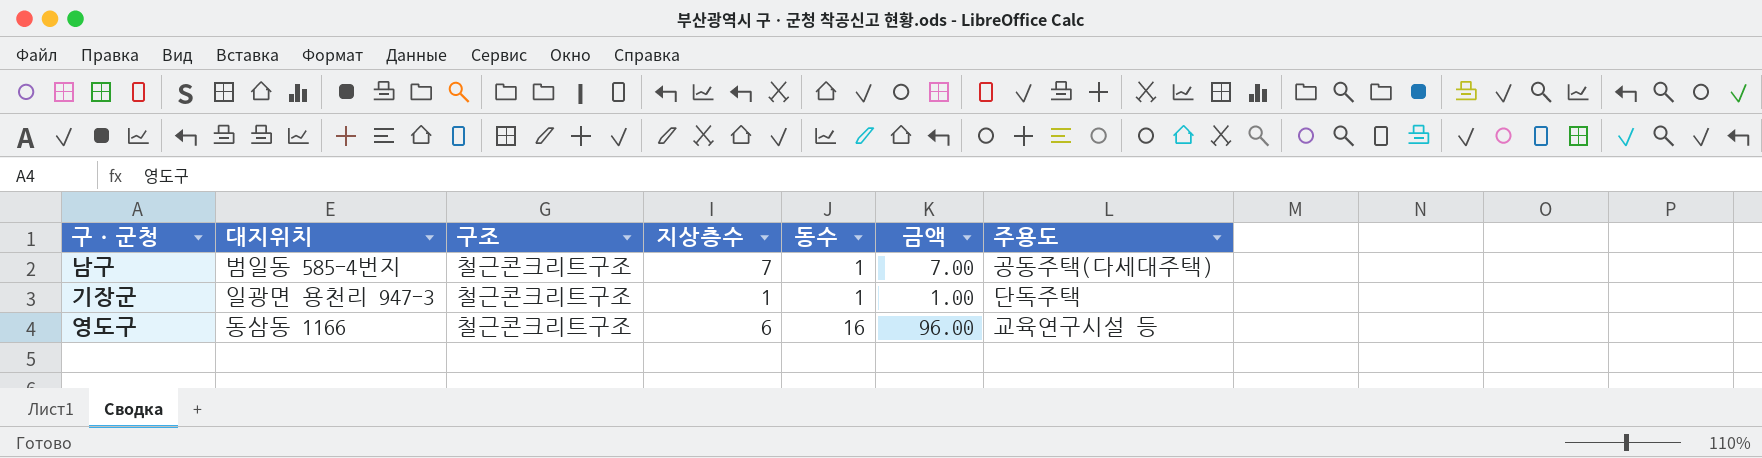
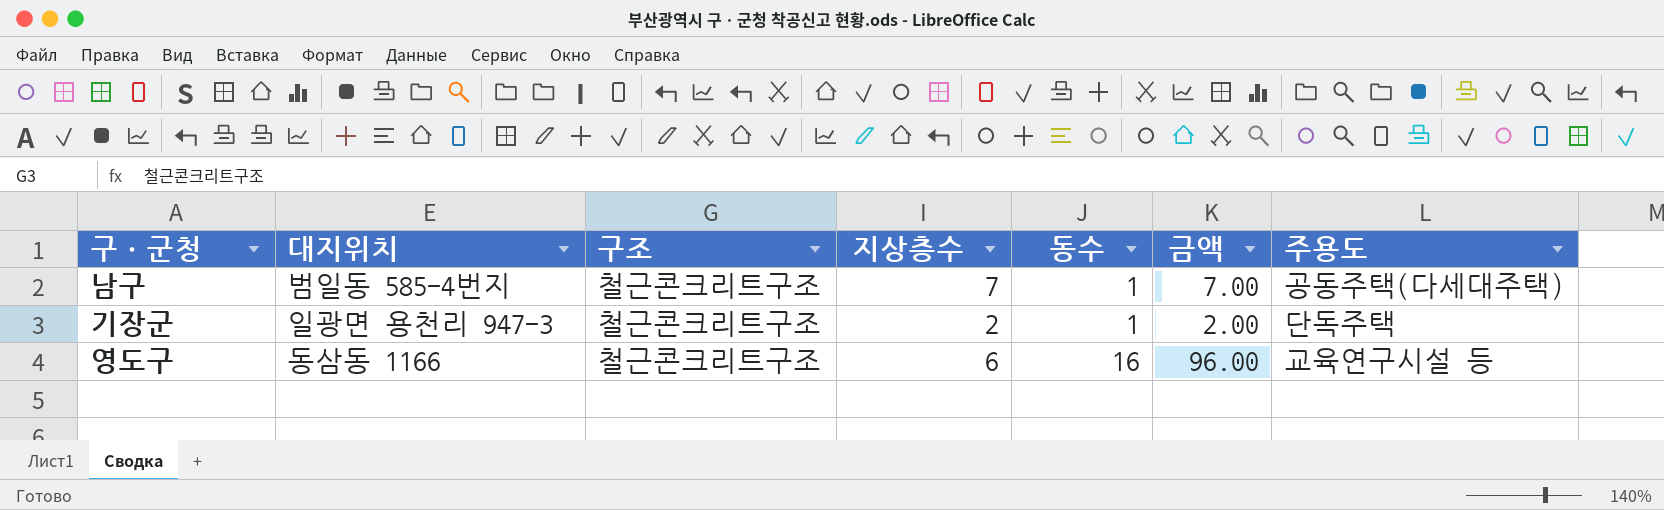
기장군 | 지상층수: 1 -> 2
기장군 | 금액: 1.00 -> 2.00

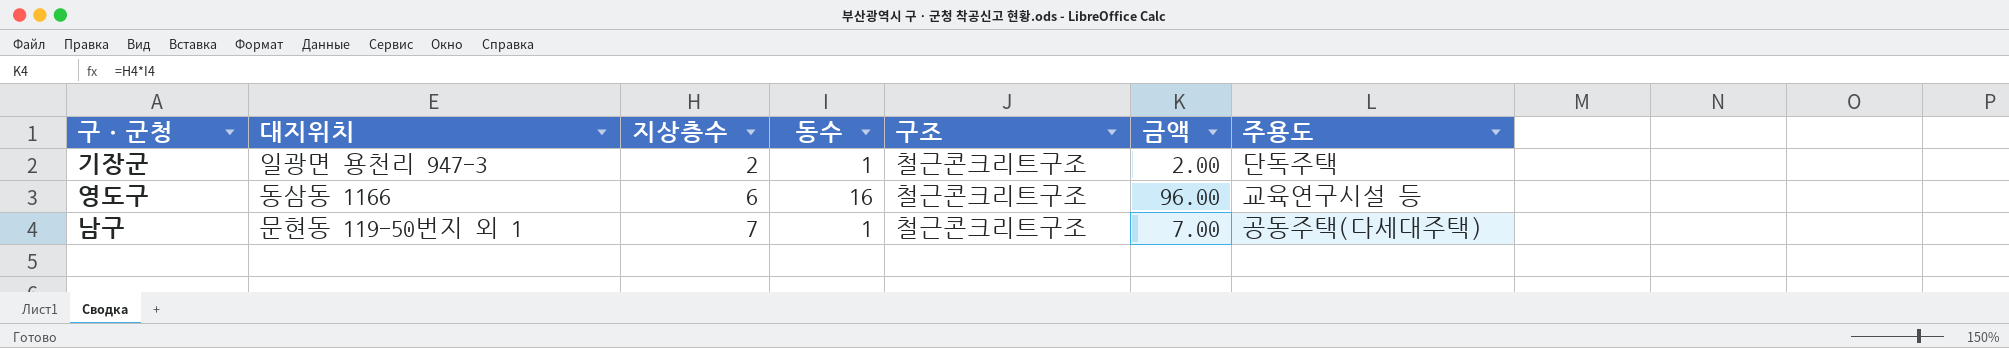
row order: 동수 ascending -> 지상층수 ascending
column 구조 | position: 3 -> 5
남구 | 대지위치: 범일동 585-4번지 -> 문현동 119-50번지 외 1

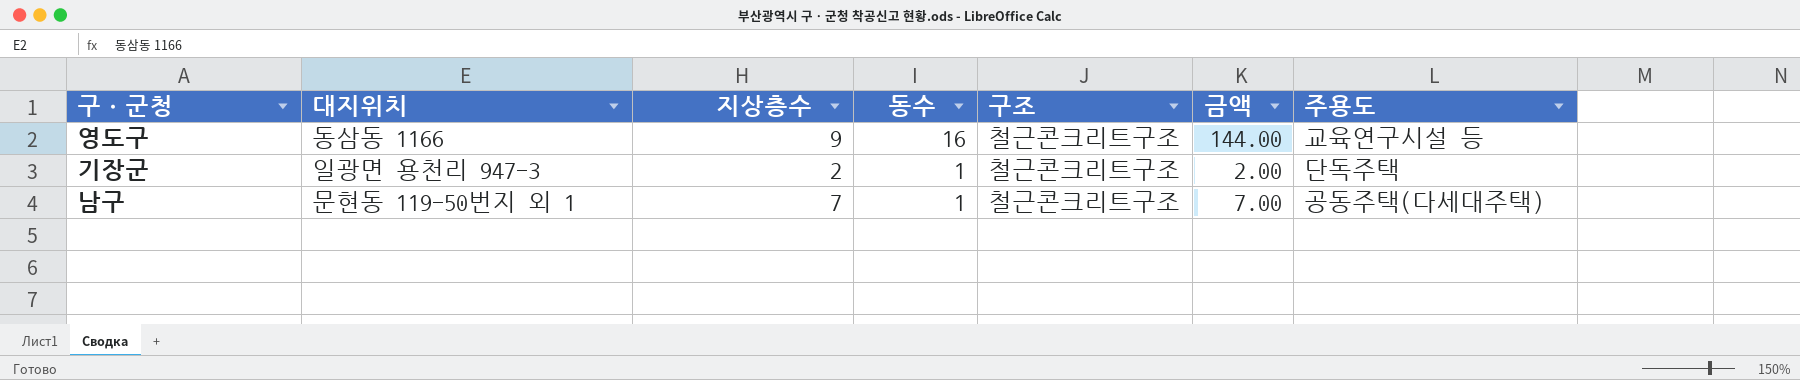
row order: 지상층수 ascending -> 동수 descending
영도구 | 지상층수: 6 -> 9
영도구 | 금액: 96.00 -> 144.00

